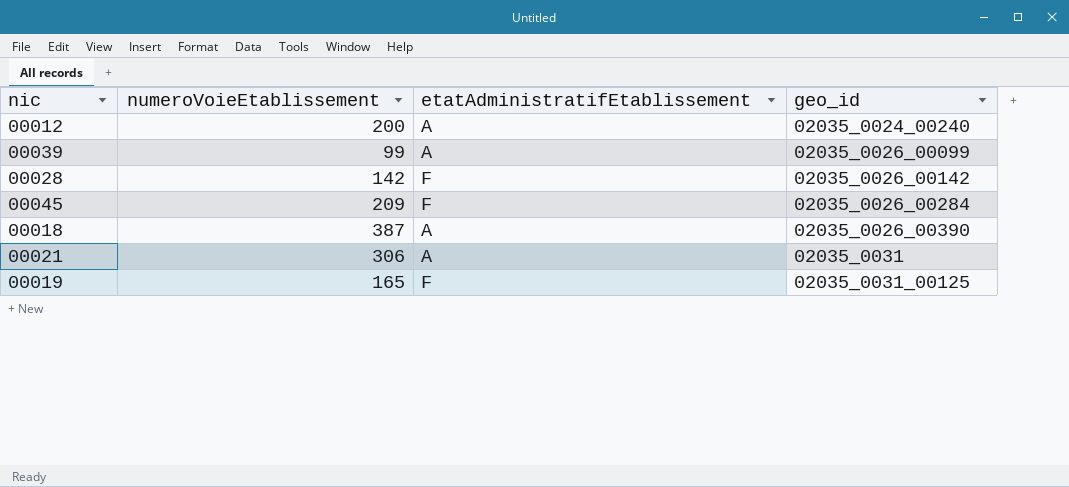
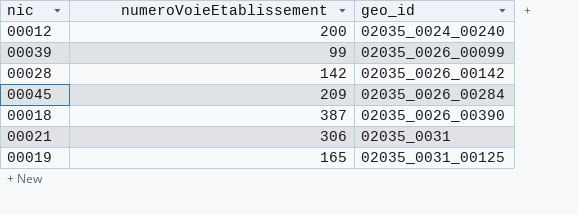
column etatAdministratifEtablissement | position: 3 -> none

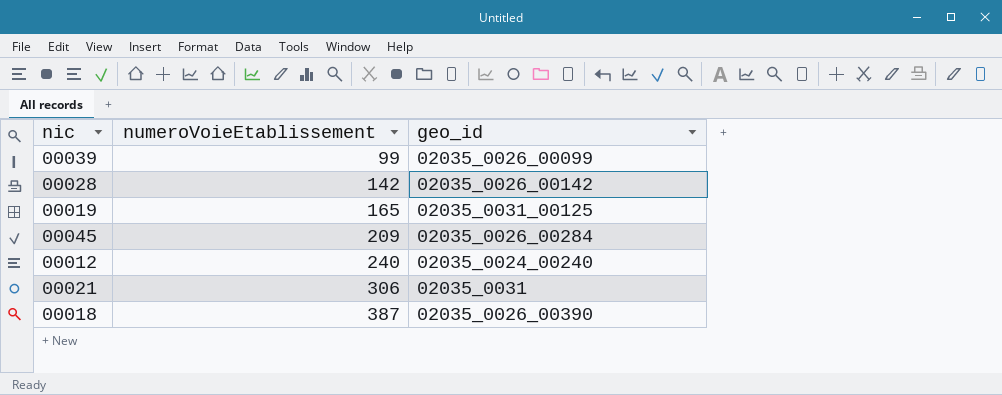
row order: geo_id ascending -> numeroVoieEtablissement ascending
00012 | numeroVoieEtablissement: 200 -> 240

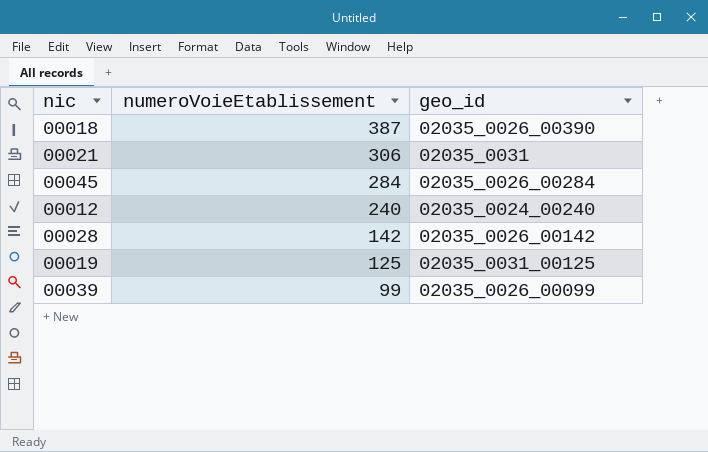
row order: numeroVoieEtablissement ascending -> numeroVoieEtablissement descending
00045 | numeroVoieEtablissement: 209 -> 284
00019 | numeroVoieEtablissement: 165 -> 125

